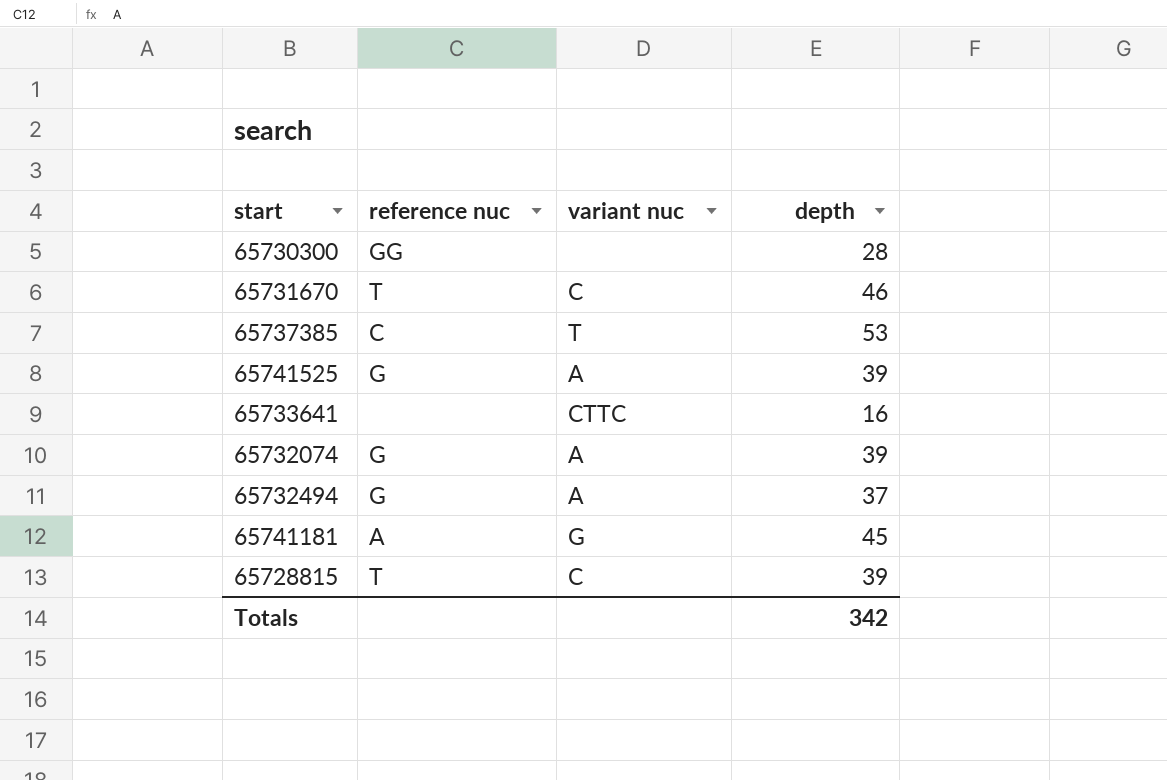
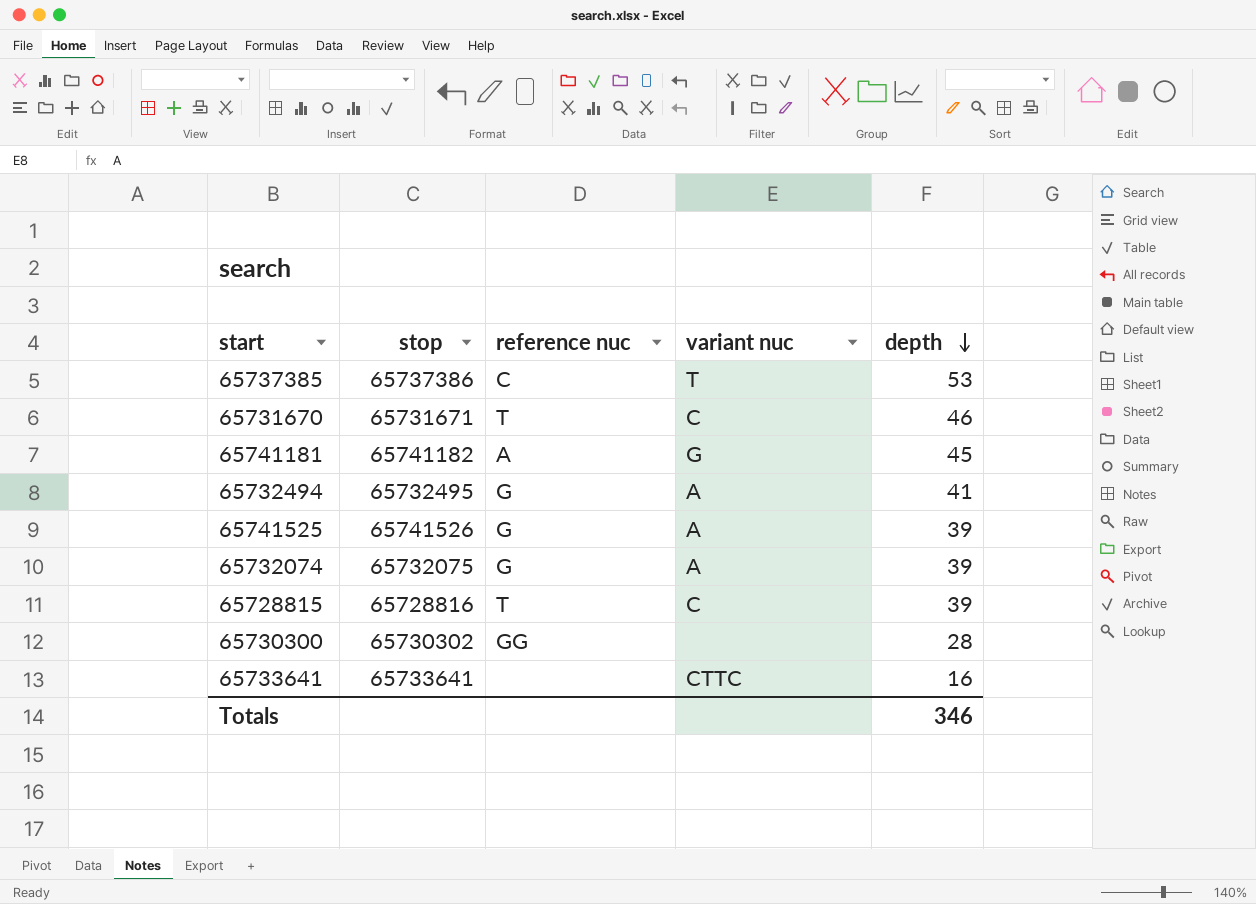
row order: none -> depth descending
column stop | position: none -> 2
65732494 | depth: 37 -> 41
Totals | depth: 342 -> 346

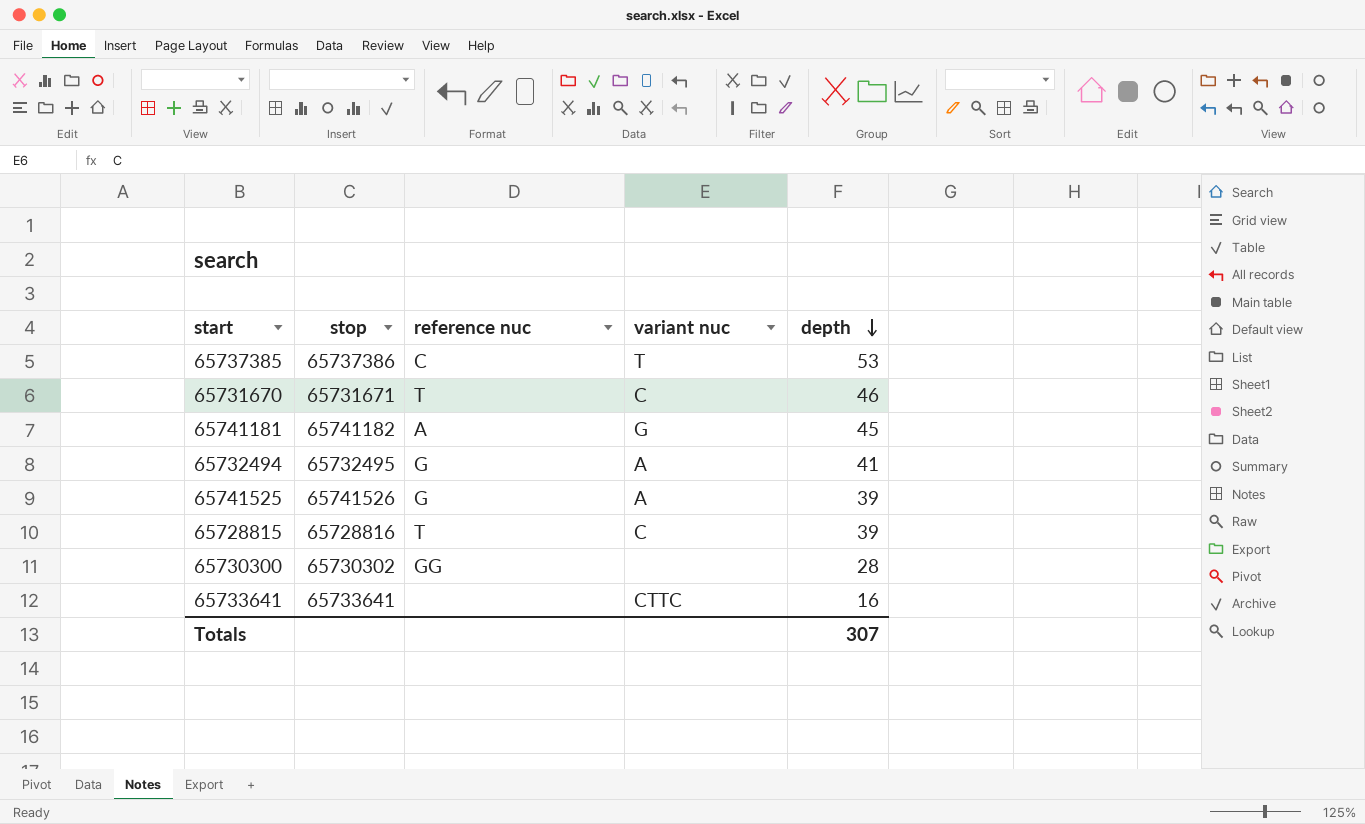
row 65732074: 65732075 | G | A | 39 -> none
Totals | depth: 346 -> 307

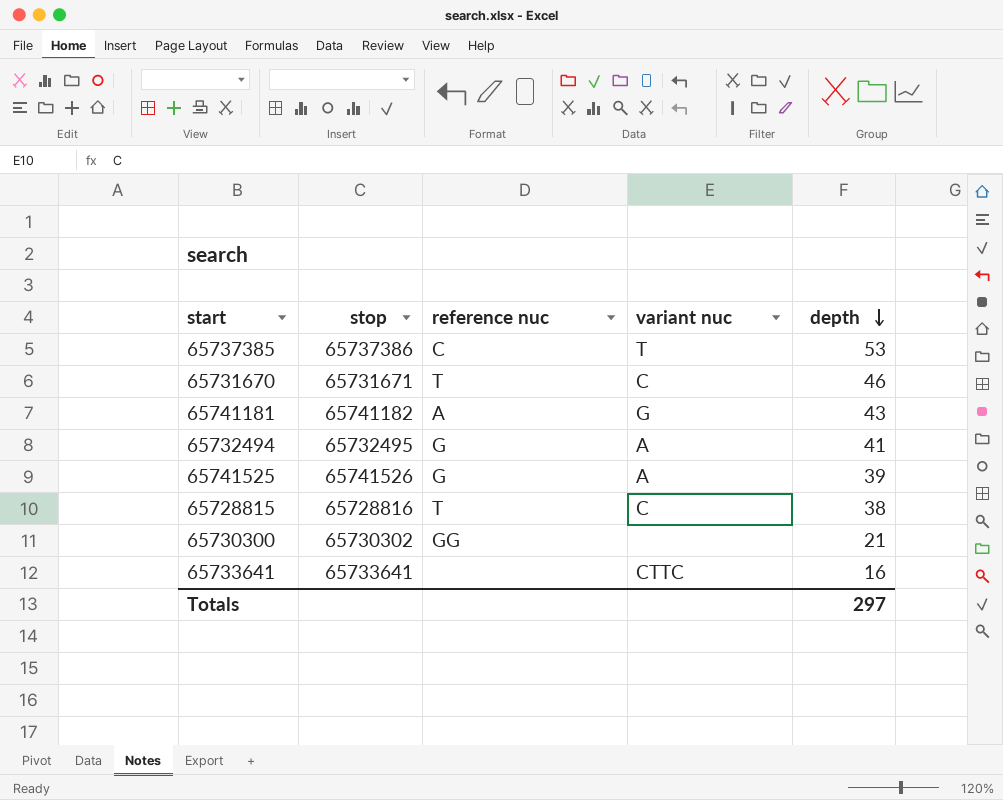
65741181 | depth: 45 -> 43
65728815 | depth: 39 -> 38
65730300 | depth: 28 -> 21
Totals | depth: 307 -> 297

